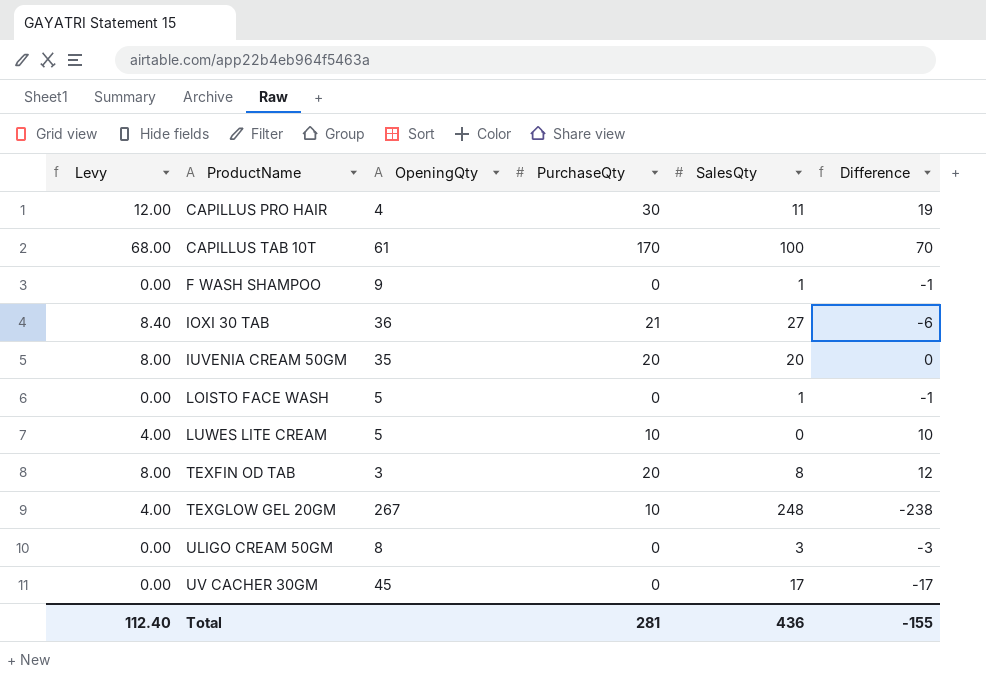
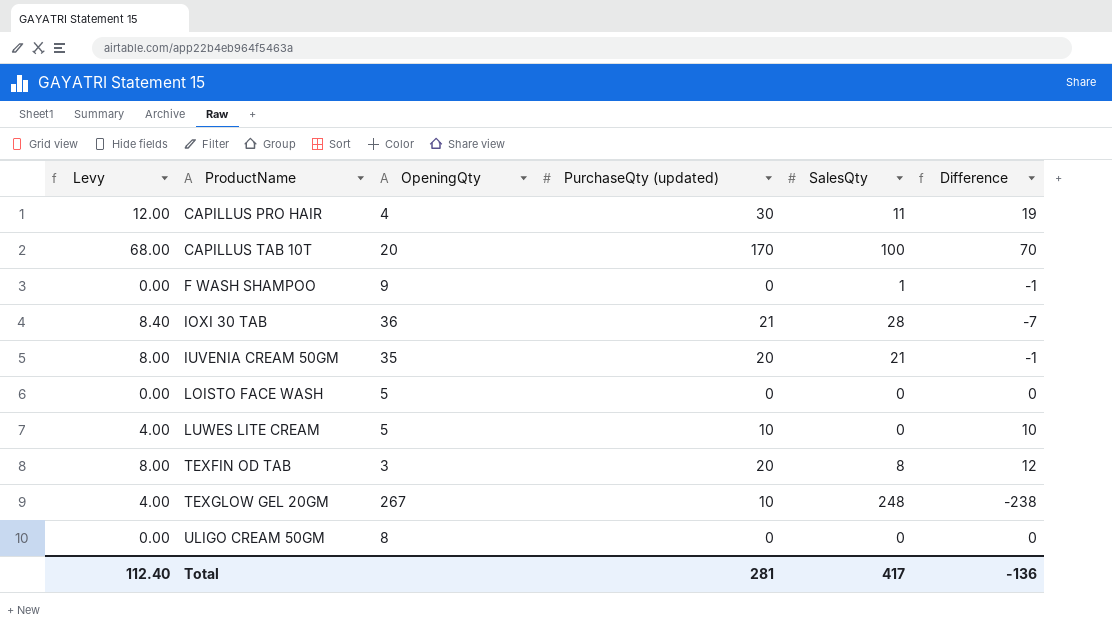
column name: PurchaseQty -> PurchaseQty (updated)
row UV CACHER 30GM: 0.00 | 45 | 0 | 17 | -17 -> none
CAPILLUS TAB 10T | OpeningQty: 61 -> 20
IOXI 30 TAB | SalesQty: 27 -> 28
IOXI 30 TAB | Difference: -6 -> -7
IUVENIA CREAM 50GM | SalesQty: 20 -> 21
IUVENIA CREAM 50GM | Difference: 0 -> -1
LOISTO FACE WASH | SalesQty: 1 -> 0
LOISTO FACE WASH | Difference: -1 -> 0
ULIGO CREAM 50GM | SalesQty: 3 -> 0
ULIGO CREAM 50GM | Difference: -3 -> 0
Total | SalesQty: 436 -> 417
Total | Difference: -155 -> -136

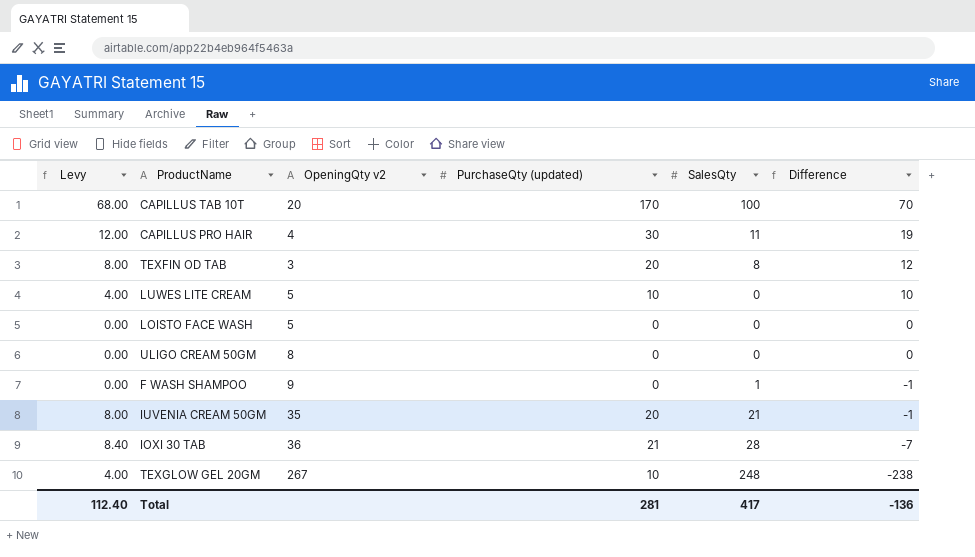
row order: ProductName ascending -> Difference descending
column name: OpeningQty -> OpeningQty v2

